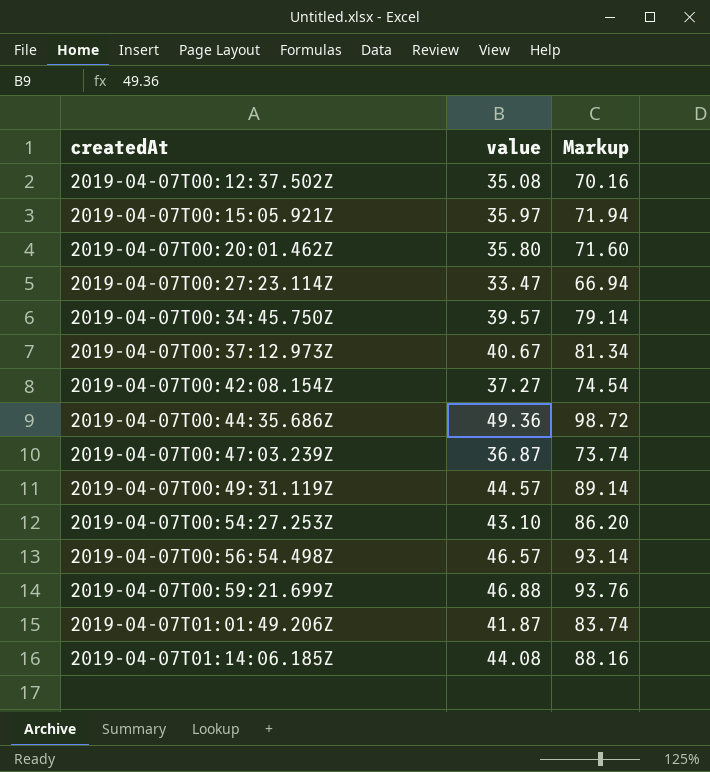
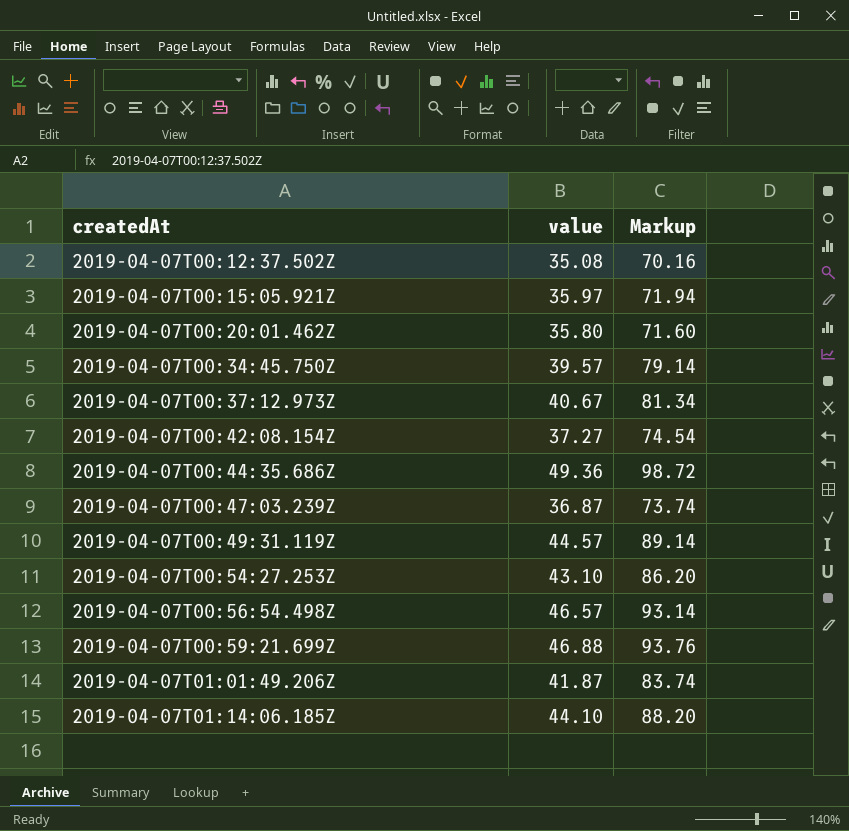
row 2019-04-07T00:27:23.114Z: 33.47 | 66.94 -> none
2019-04-07T01:14:06.185Z | value: 44.08 -> 44.10
2019-04-07T01:14:06.185Z | Markup: 88.16 -> 88.20

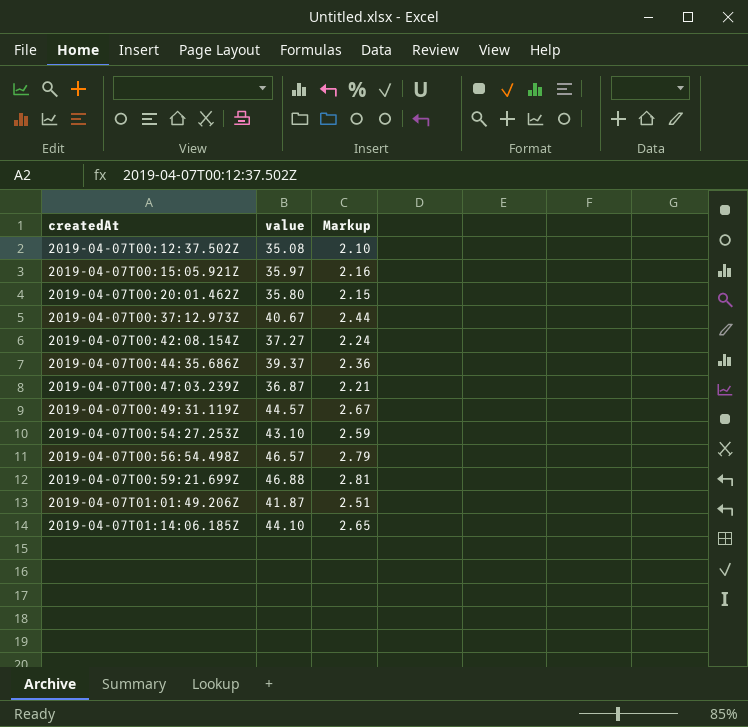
column Markup | formula: [value] * 2 -> [value] * 0.06
row 2019-04-07T00:34:45.750Z: 39.57 | 79.14 -> none
2019-04-07T00:44:35.686Z | value: 49.36 -> 39.37

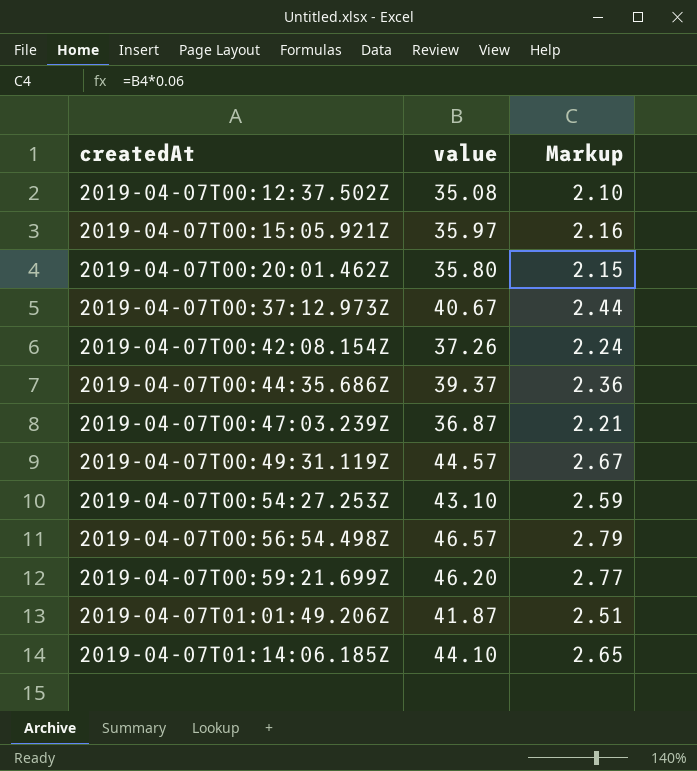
2019-04-07T00:42:08.154Z | value: 37.27 -> 37.26
2019-04-07T00:59:21.699Z | value: 46.88 -> 46.20
2019-04-07T00:59:21.699Z | Markup: 2.81 -> 2.77

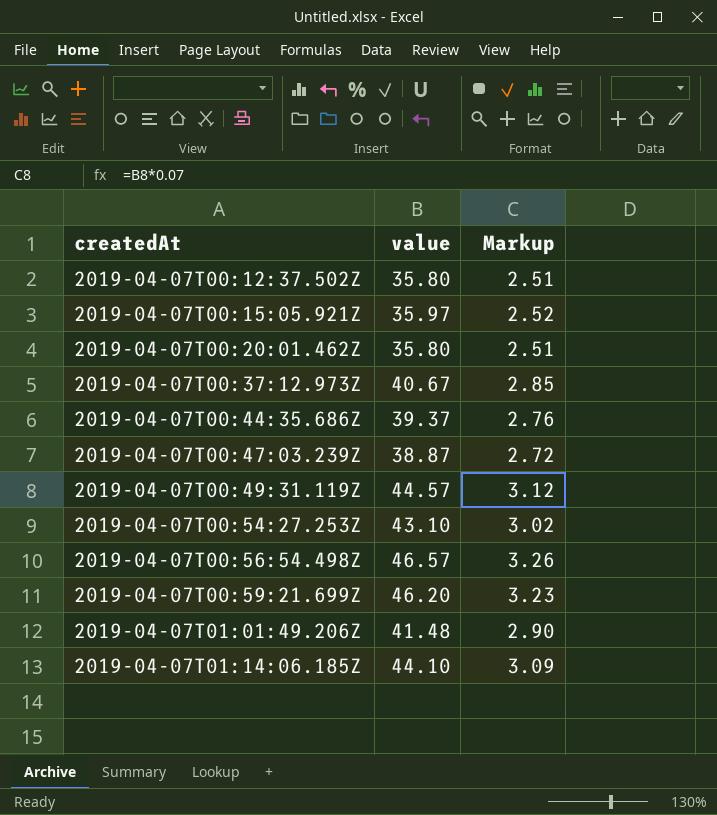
column Markup | formula: [value] * 0.06 -> [value] * 0.07
row 2019-04-07T00:42:08.154Z: 37.26 | 2.24 -> none
2019-04-07T00:12:37.502Z | value: 35.08 -> 35.80
2019-04-07T00:47:03.239Z | value: 36.87 -> 38.87
2019-04-07T01:01:49.206Z | value: 41.87 -> 41.48

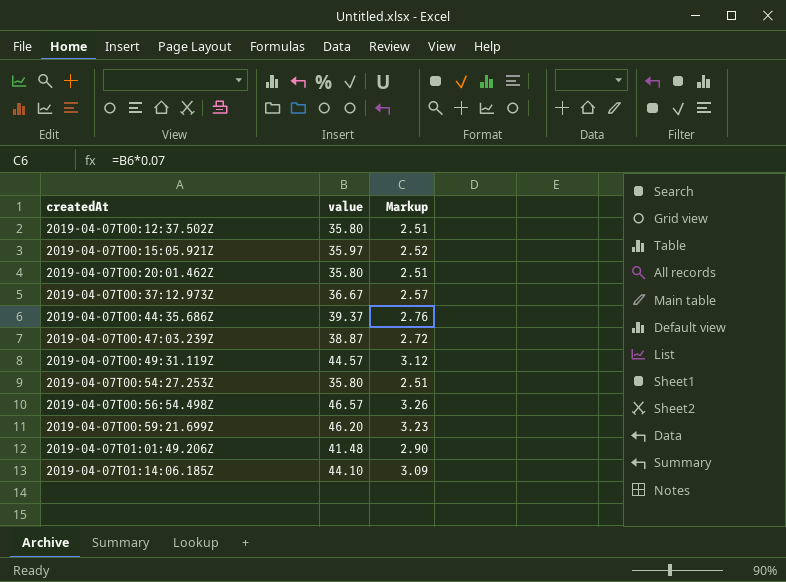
2019-04-07T00:37:12.973Z | value: 40.67 -> 36.67
2019-04-07T00:37:12.973Z | Markup: 2.85 -> 2.57
2019-04-07T00:54:27.253Z | value: 43.10 -> 35.80
2019-04-07T00:54:27.253Z | Markup: 3.02 -> 2.51

